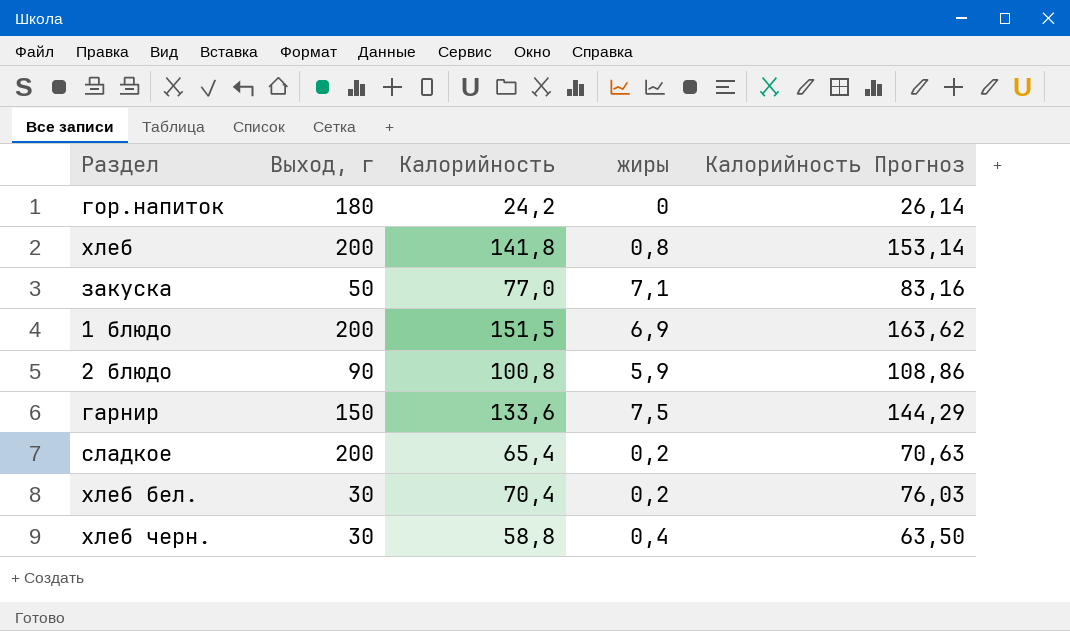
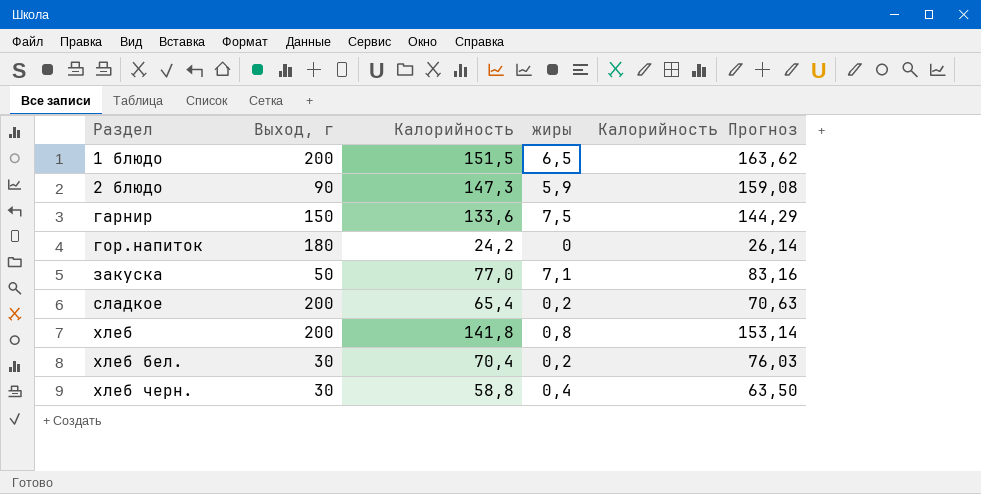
row order: none -> Раздел ascending
1 блюдо | жиры: 6,9 -> 6,5
2 блюдо | Калорийность: 100,8 -> 147,3
2 блюдо | Калорийность Прогноз: 108,86 -> 159,08

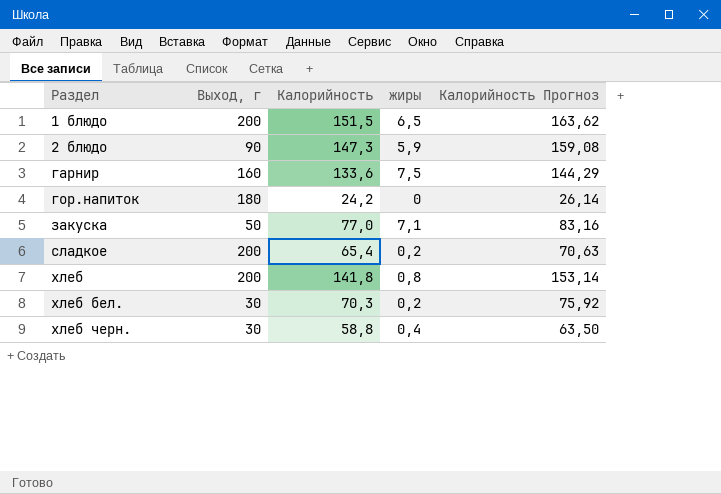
гарнир | Выход, г: 150 -> 160
хлеб бел. | Калорийность: 70,4 -> 70,3
хлеб бел. | Калорийность Прогноз: 76,03 -> 75,92

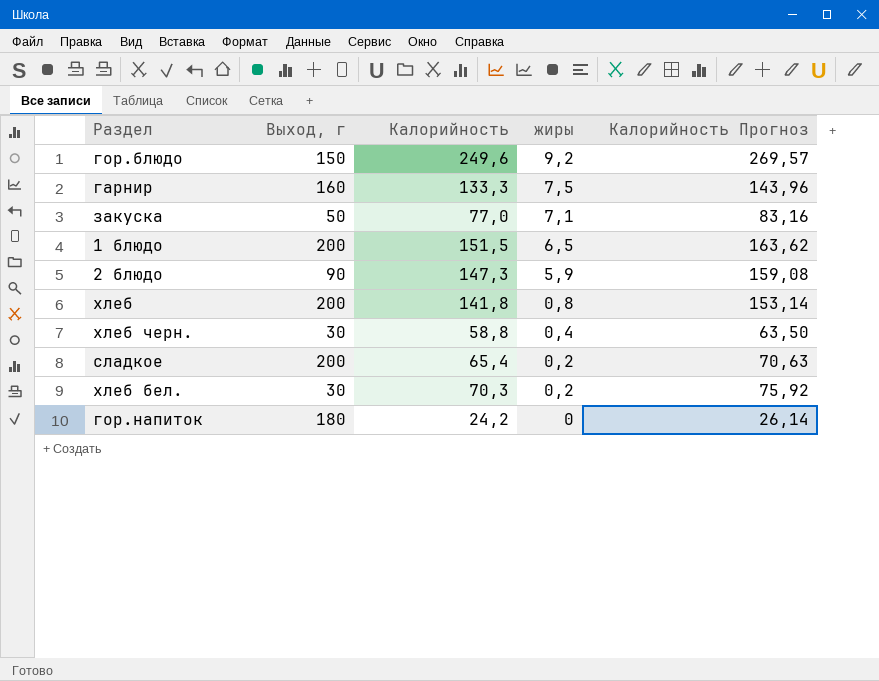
row order: Раздел ascending -> жиры descending
row гор.блюдо: none -> 150 | 249,6 | 9,2 | 269,57
гарнир | Калорийность: 133,6 -> 133,3
гарнир | Калорийность Прогноз: 144,29 -> 143,96

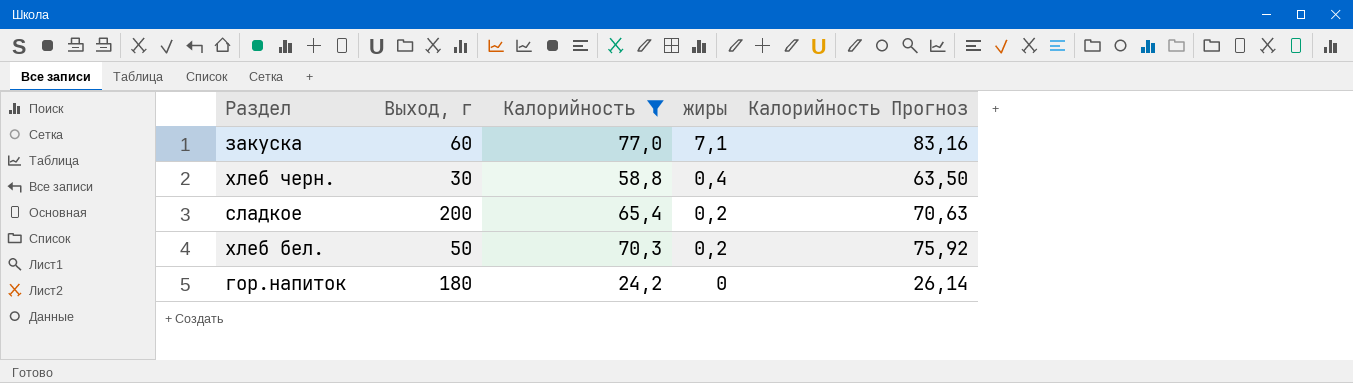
filter: none -> Калорийность <= 77,0
закуска | Выход, г: 50 -> 60
хлеб бел. | Выход, г: 30 -> 50

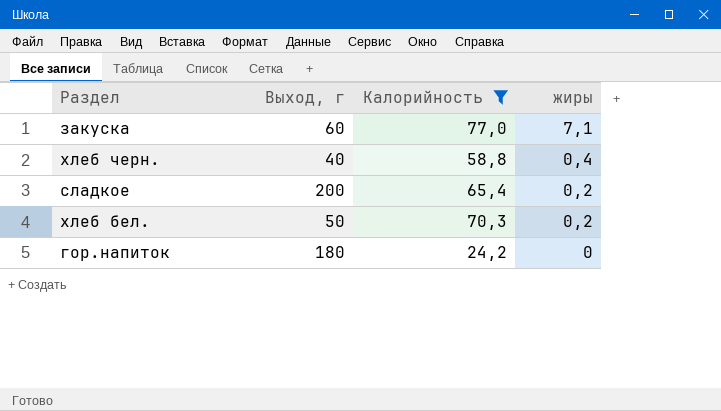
column Калорийность Прогноз | formula: [Калорийность] * 1,08 -> none
хлеб черн. | Выход, г: 30 -> 40

